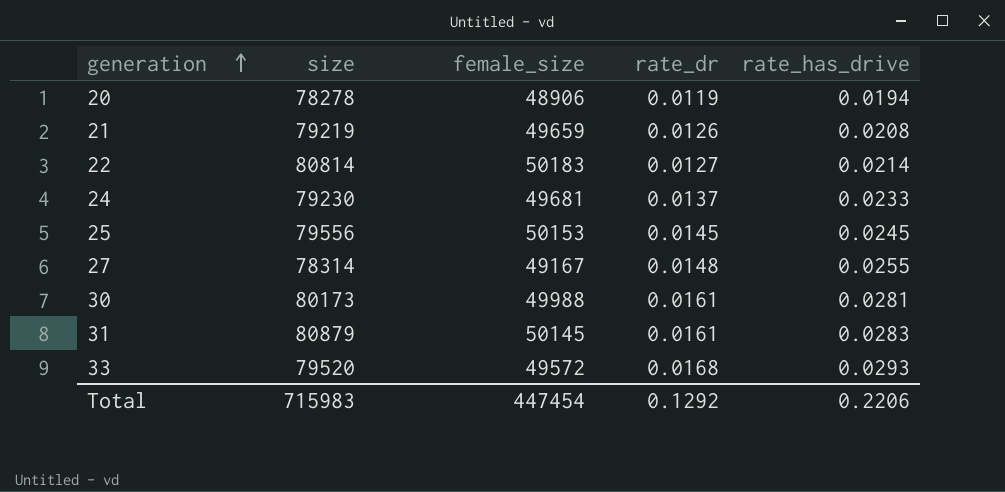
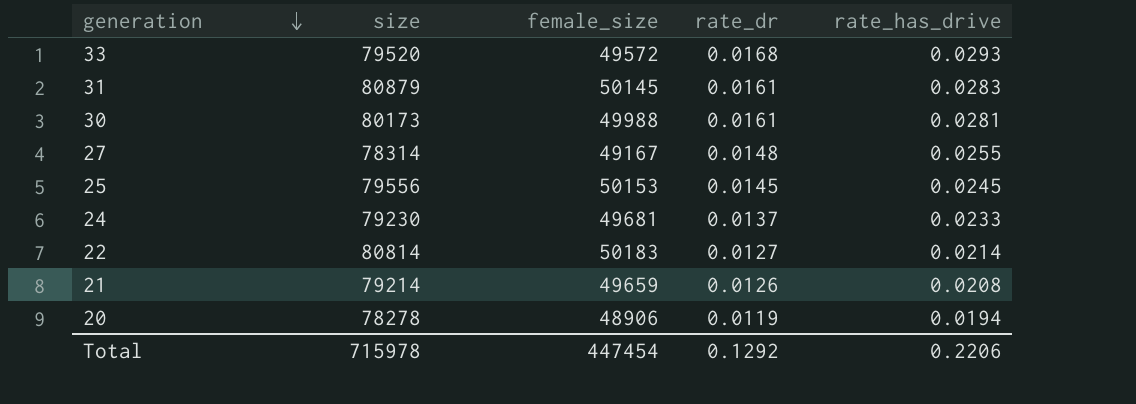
row order: generation ascending -> generation descending
21 | size: 79219 -> 79214
Total | size: 715983 -> 715978

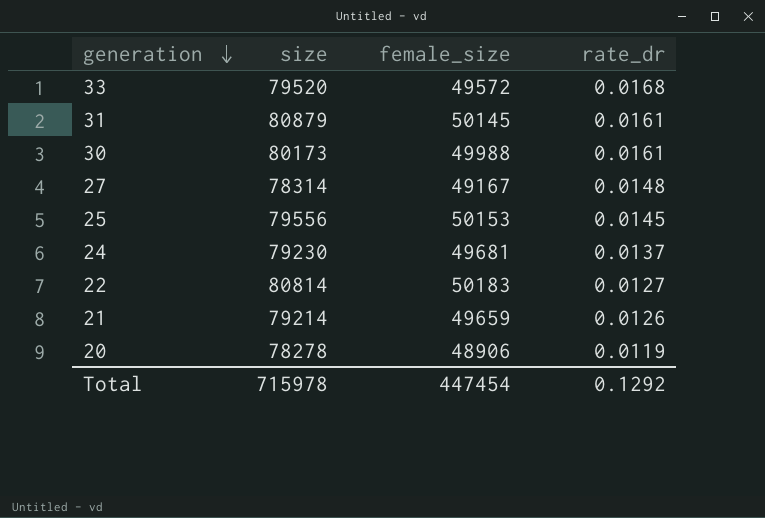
column rate_has_drive | position: 5 -> none

